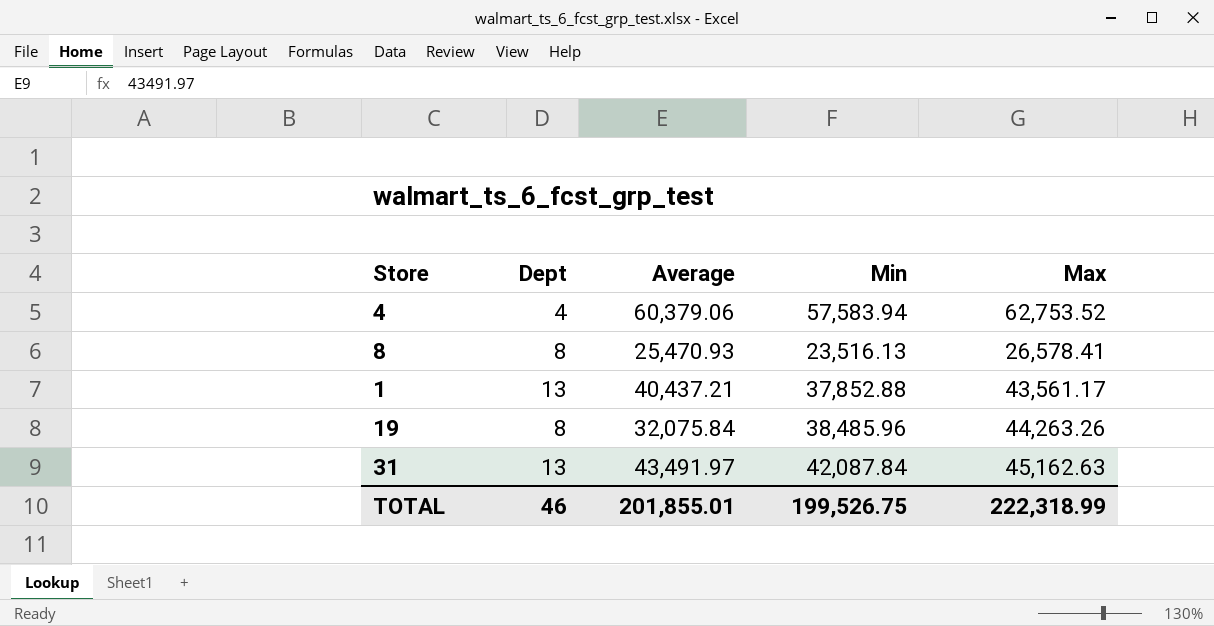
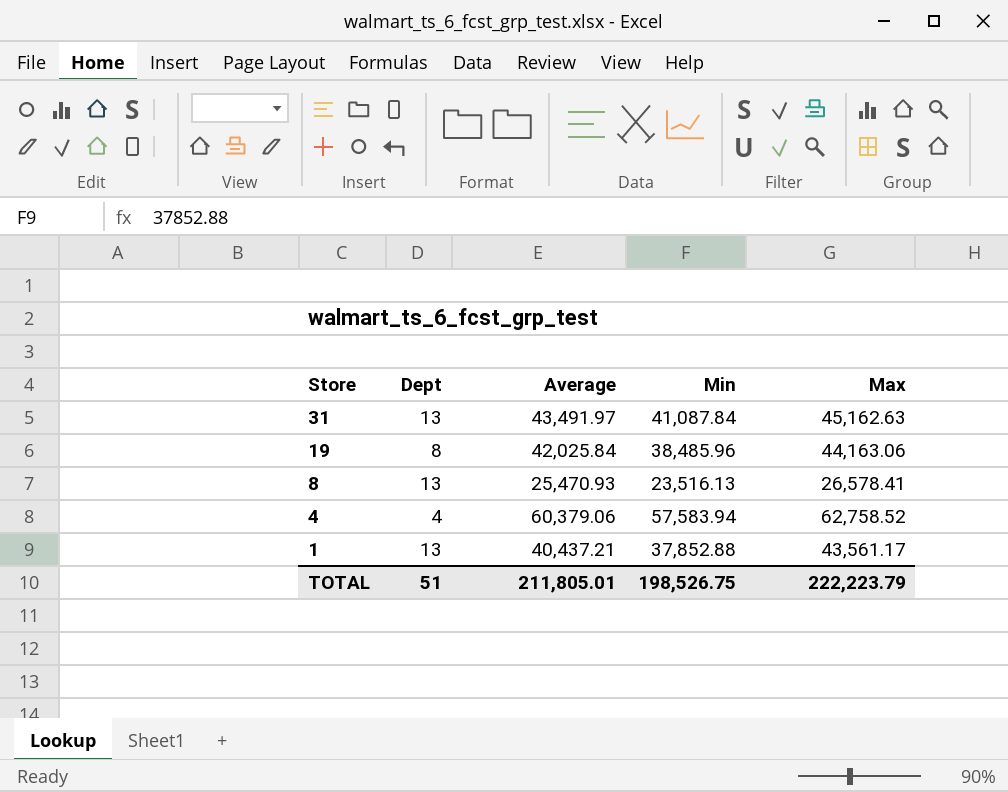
row order: none -> Store descending
31 | Min: 42,087.84 -> 41,087.84
19 | Average: 32,075.84 -> 42,025.84
19 | Max: 44,263.26 -> 44,163.06
8 | Dept: 8 -> 13
4 | Max: 62,753.52 -> 62,758.52
TOTAL | Dept: 46 -> 51
TOTAL | Average: 201,855.01 -> 211,805.01
TOTAL | Min: 199,526.75 -> 198,526.75
TOTAL | Max: 222,318.99 -> 222,223.79

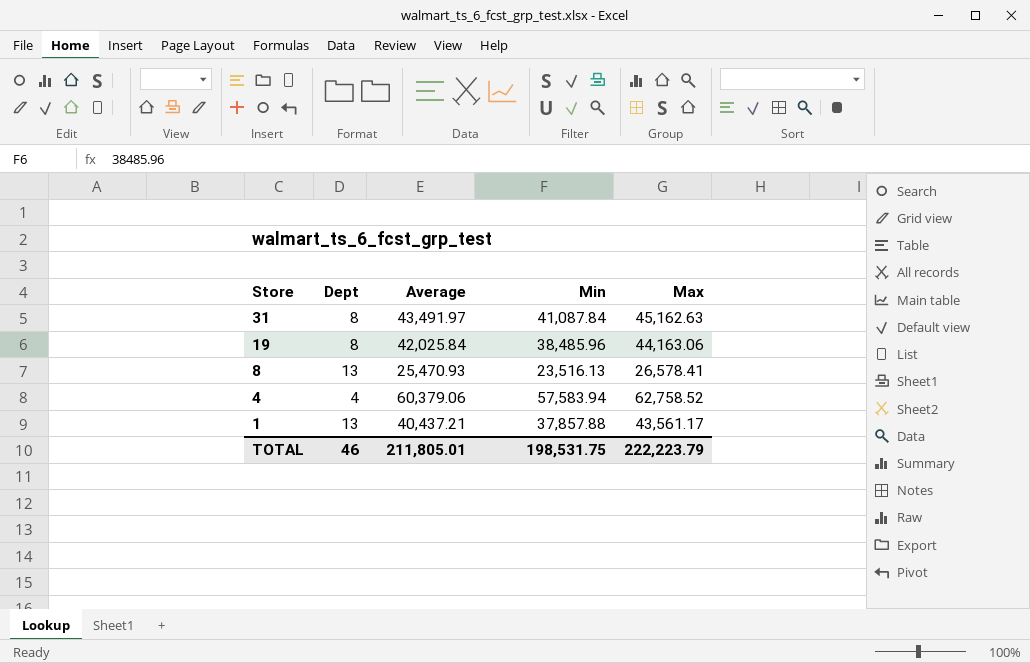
31 | Dept: 13 -> 8
1 | Min: 37,852.88 -> 37,857.88
TOTAL | Dept: 51 -> 46
TOTAL | Min: 198,526.75 -> 198,531.75

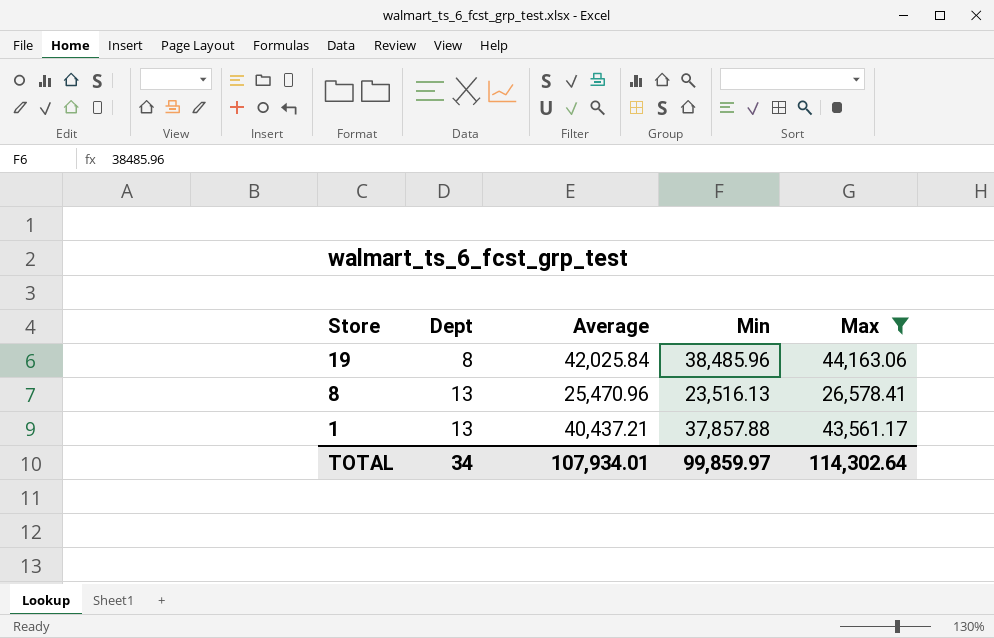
filter: none -> Max <= 44,163.06
8 | Average: 25,470.93 -> 25,470.96
TOTAL | Dept: 46 -> 34
TOTAL | Average: 211,805.01 -> 107,934.01
TOTAL | Min: 198,531.75 -> 99,859.97
TOTAL | Max: 222,223.79 -> 114,302.64

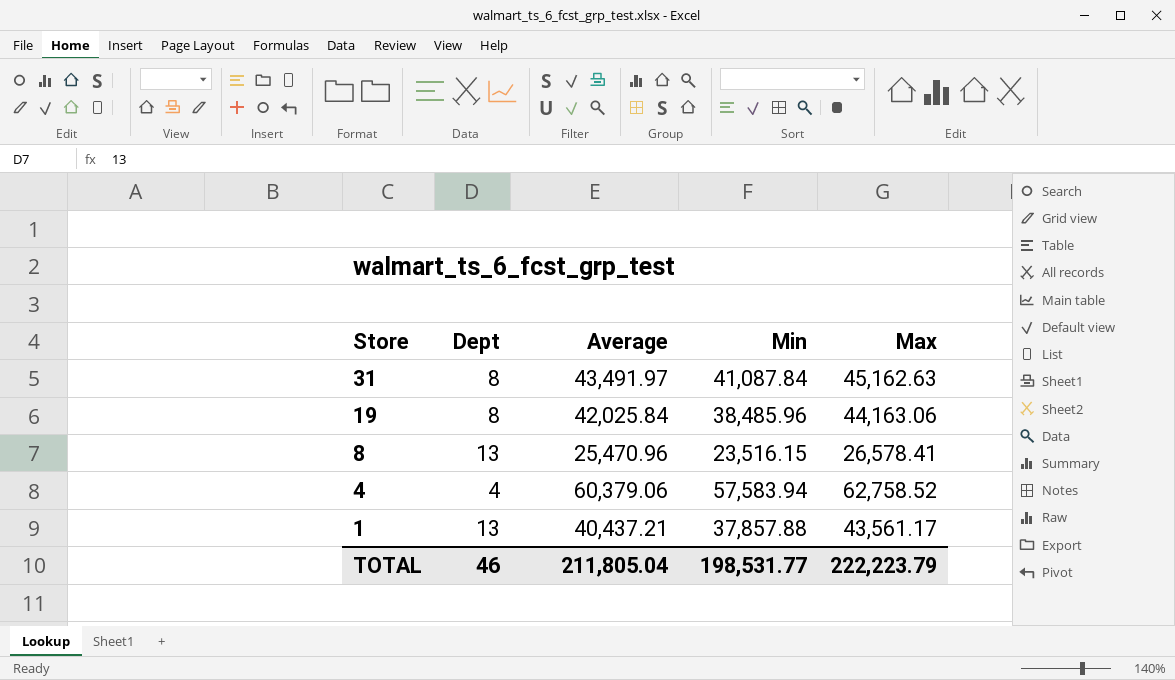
filter: Max <= 44,163.06 -> none
8 | Min: 23,516.13 -> 23,516.15
TOTAL | Dept: 34 -> 46
TOTAL | Average: 107,934.01 -> 211,805.04
TOTAL | Min: 99,859.97 -> 198,531.77
TOTAL | Max: 114,302.64 -> 222,223.79

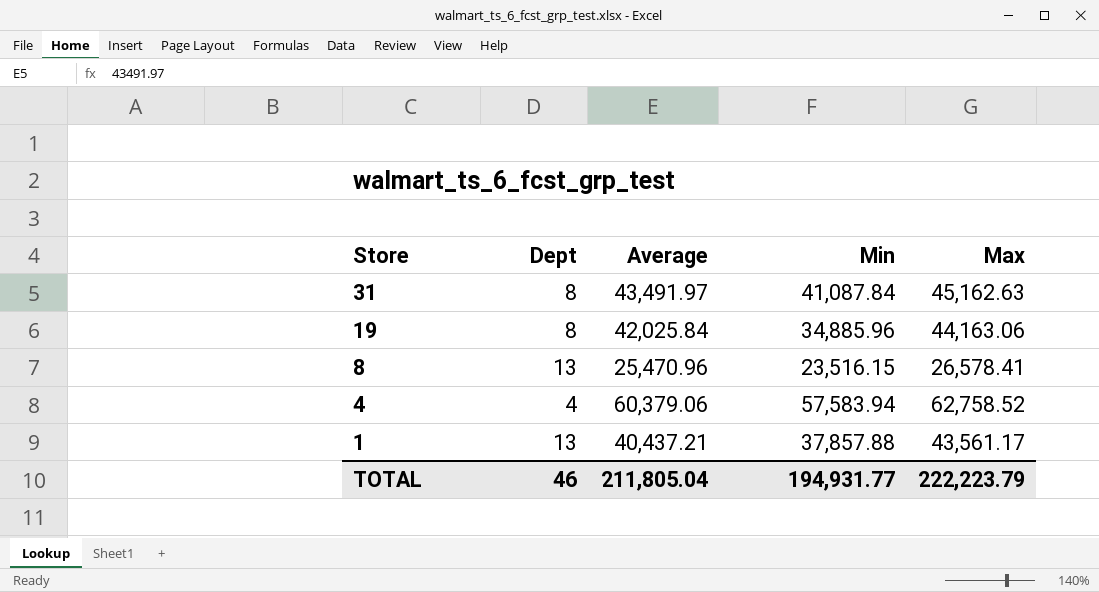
19 | Min: 38,485.96 -> 34,885.96
TOTAL | Min: 198,531.77 -> 194,931.77

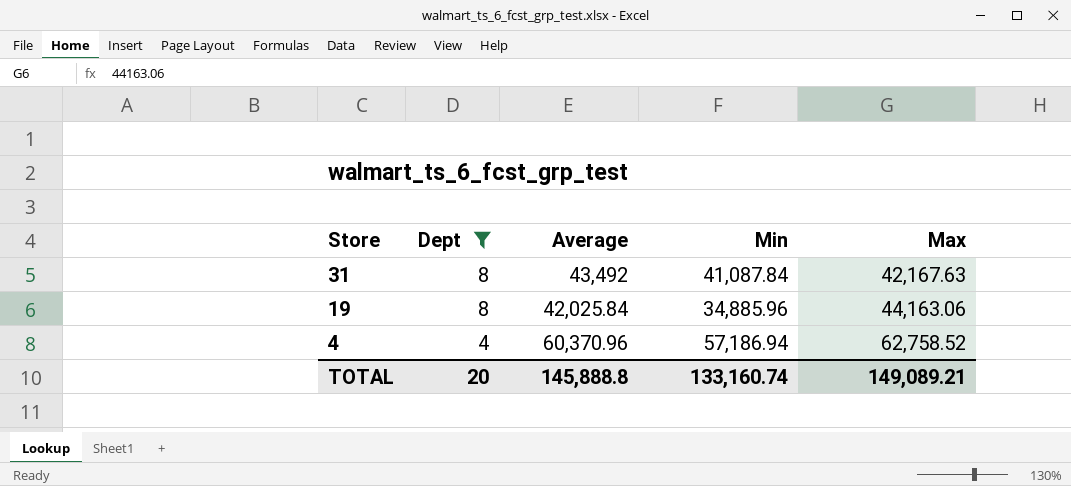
filter: none -> Dept != 13
31 | Average: 43,491.97 -> 43,492
31 | Max: 45,162.63 -> 42,167.63
4 | Average: 60,379.06 -> 60,370.96
4 | Min: 57,583.94 -> 57,186.94
TOTAL | Dept: 46 -> 20
TOTAL | Average: 211,805.04 -> 145,888.8
TOTAL | Min: 194,931.77 -> 133,160.74
TOTAL | Max: 222,223.79 -> 149,089.21

